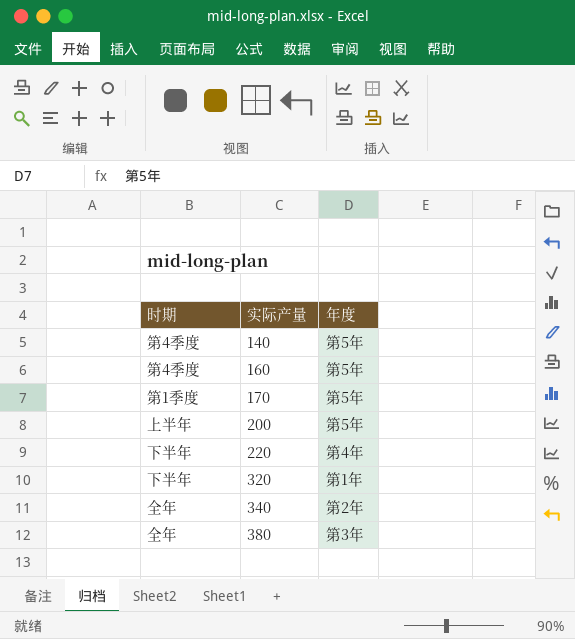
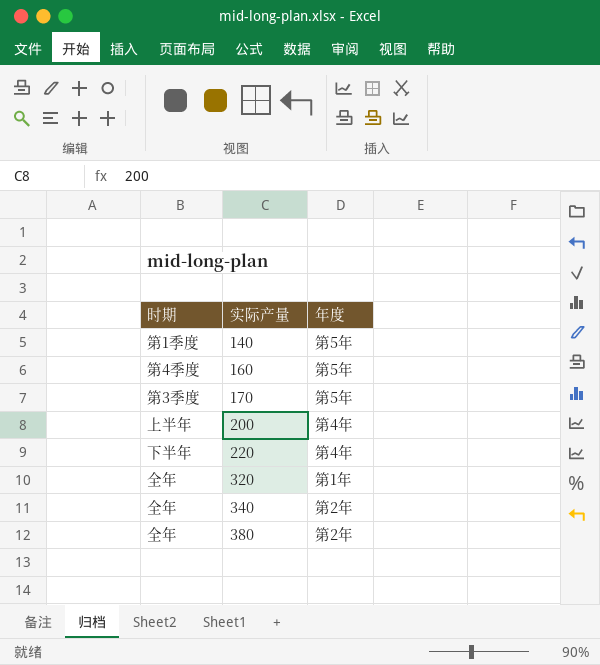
140 | 时期: 第4季度 -> 第1季度
170 | 时期: 第1季度 -> 第3季度
200 | 年度: 第5年 -> 第4年
320 | 时期: 下半年 -> 全年
380 | 年度: 第3年 -> 第2年

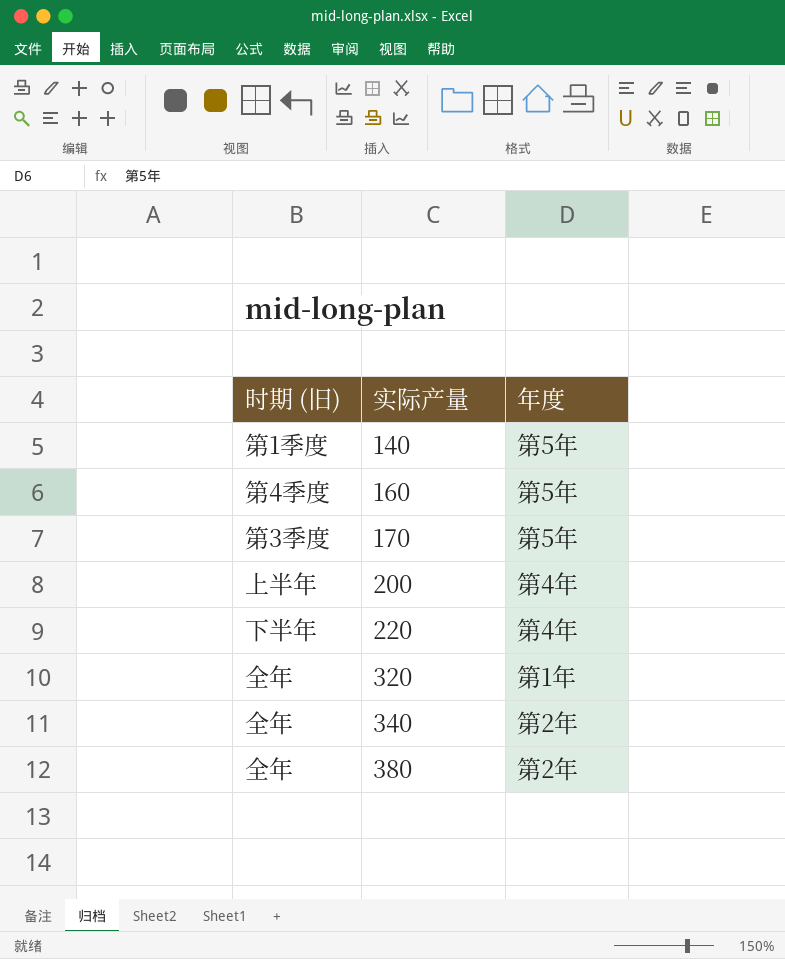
column name: 时期 -> 时期 (旧)

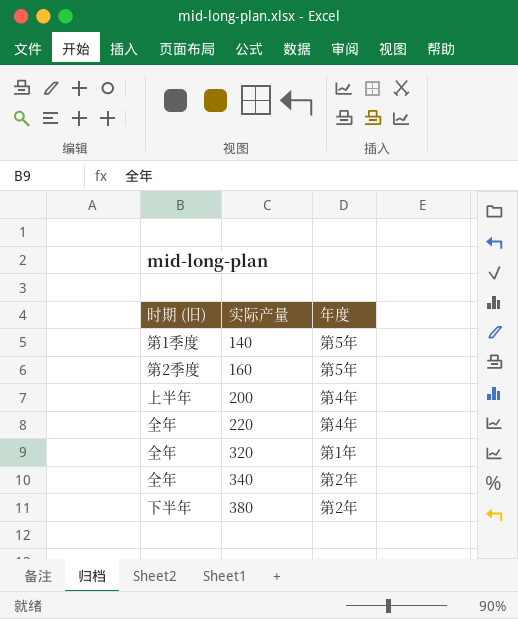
row 170: 第3季度 | 第5年 -> none
160 | 时期 (旧): 第4季度 -> 第2季度
220 | 时期 (旧): 下半年 -> 全年
380 | 时期 (旧): 全年 -> 下半年

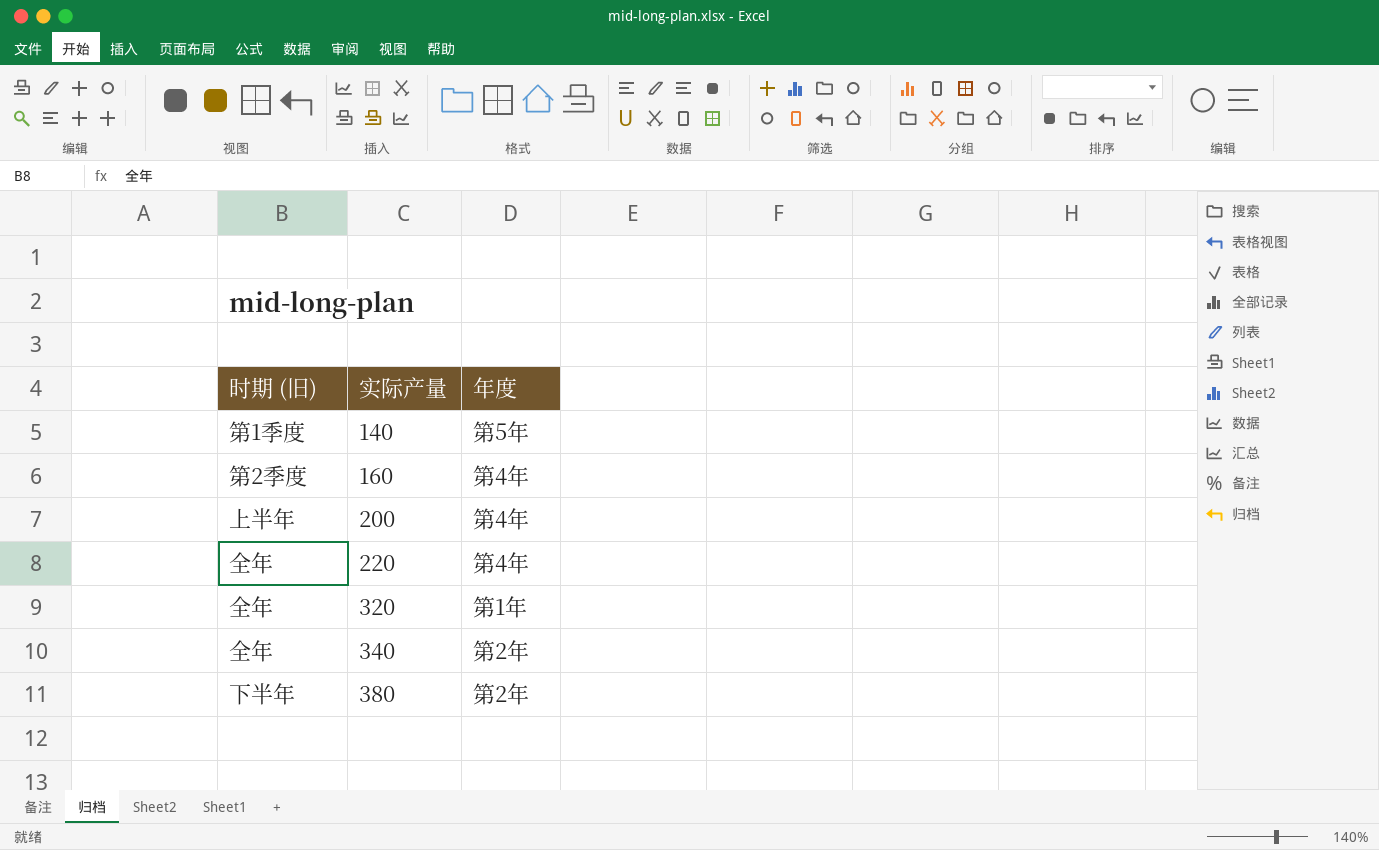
160 | 年度: 第5年 -> 第4年

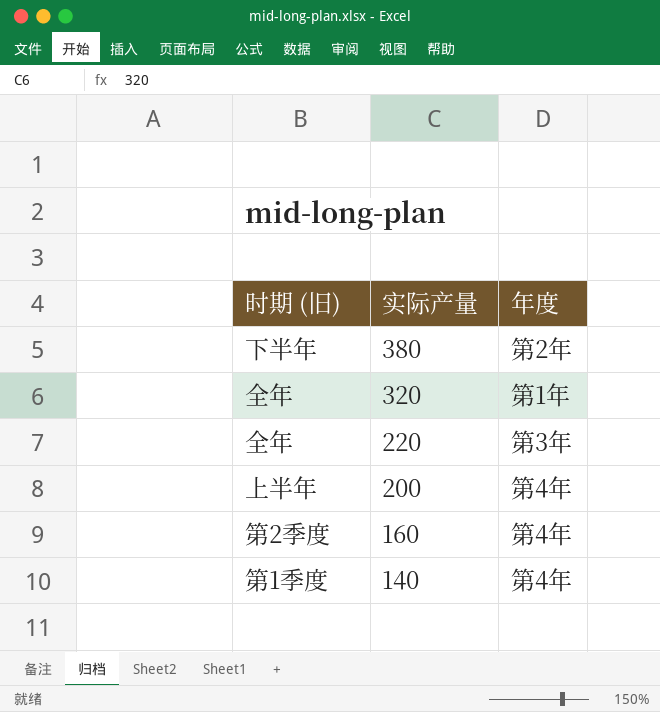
row order: 实际产量 ascending -> 实际产量 descending
row 340: 全年 | 第2年 -> none
220 | 年度: 第4年 -> 第3年
140 | 年度: 第5年 -> 第4年

